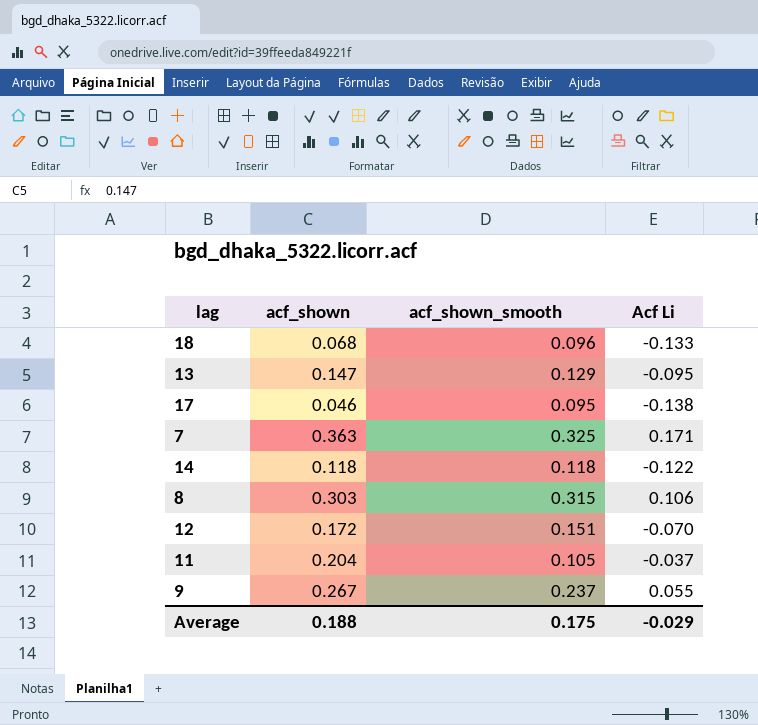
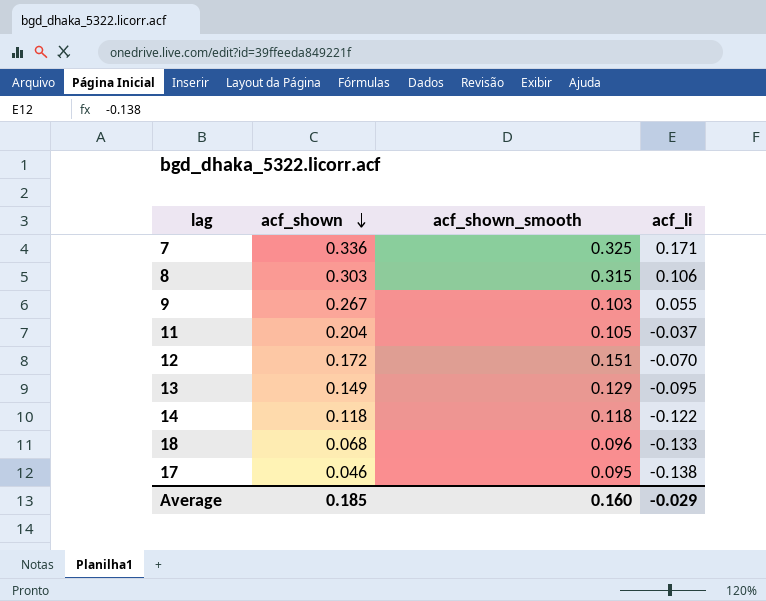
row order: none -> acf_shown descending
column name: Acf Li -> acf_li
7 | acf_shown: 0.363 -> 0.336
9 | acf_shown_smooth: 0.237 -> 0.103
13 | acf_shown: 0.147 -> 0.149
Average | acf_shown: 0.188 -> 0.185
Average | acf_shown_smooth: 0.175 -> 0.160

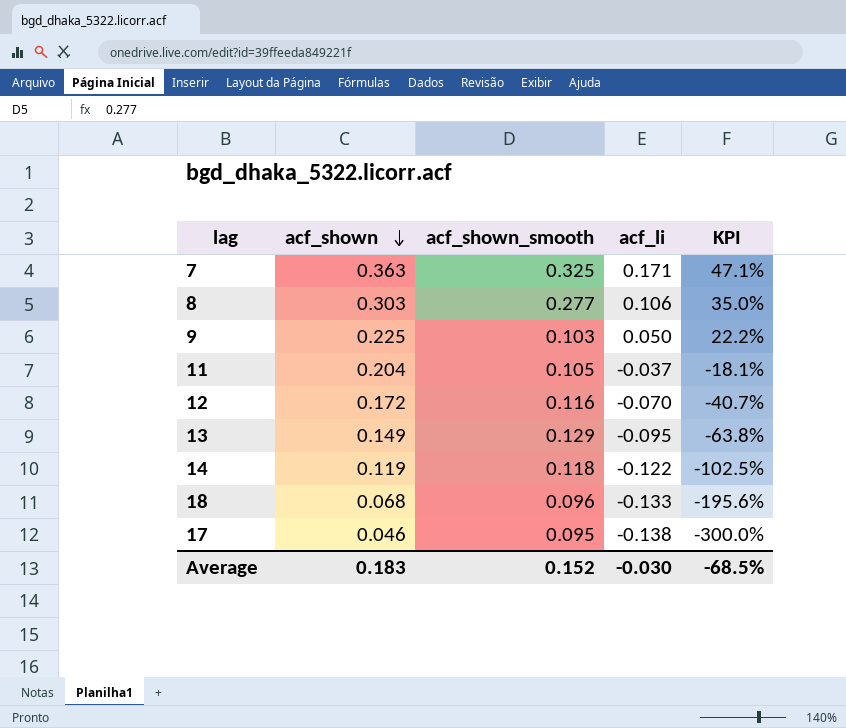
column KPI | formula: none -> [acf_li] / [acf_shown]
7 | acf_shown: 0.336 -> 0.363
8 | acf_shown_smooth: 0.315 -> 0.277
9 | acf_shown: 0.267 -> 0.225
9 | acf_li: 0.055 -> 0.050
12 | acf_shown_smooth: 0.151 -> 0.116
14 | acf_shown: 0.118 -> 0.119
Average | acf_shown: 0.185 -> 0.183
Average | acf_shown_smooth: 0.160 -> 0.152
Average | acf_li: -0.029 -> -0.030

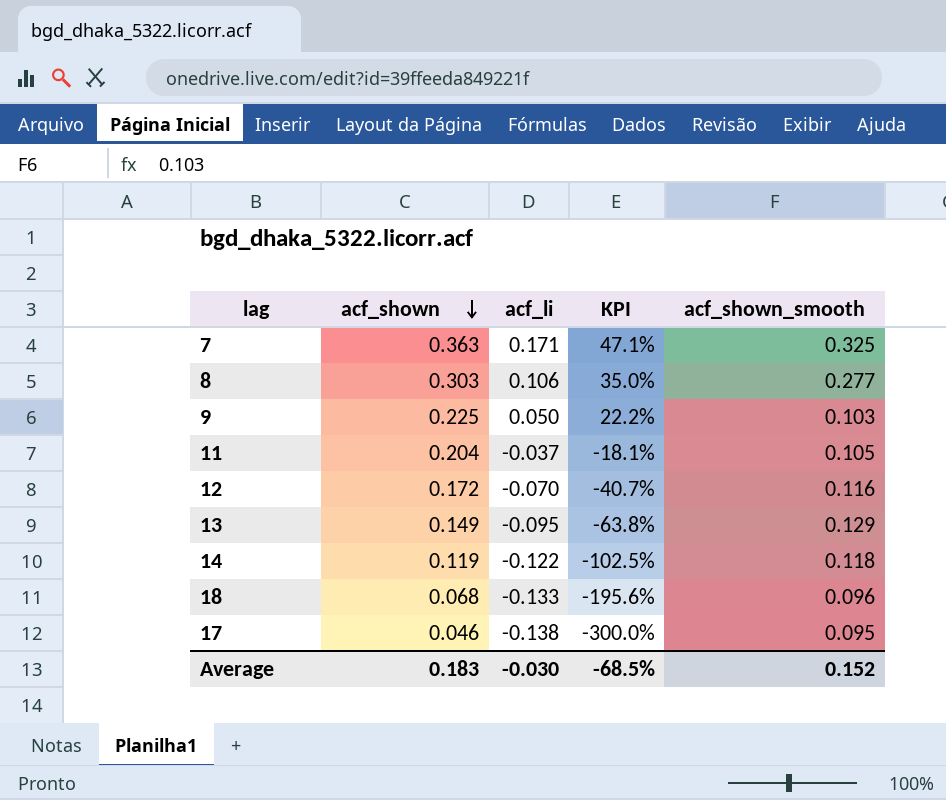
column acf_shown_smooth | position: 3 -> 5

